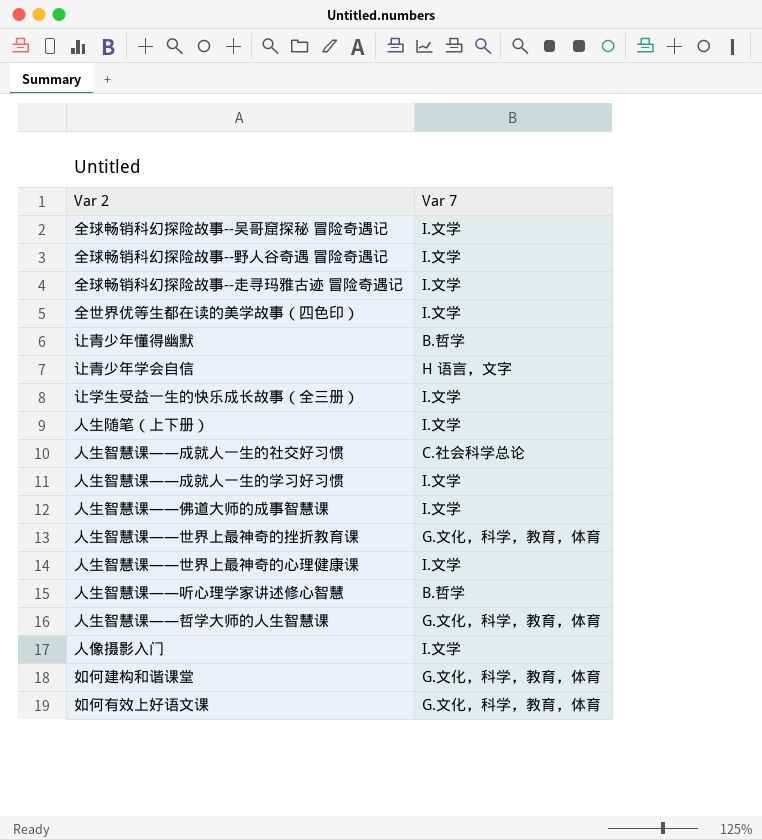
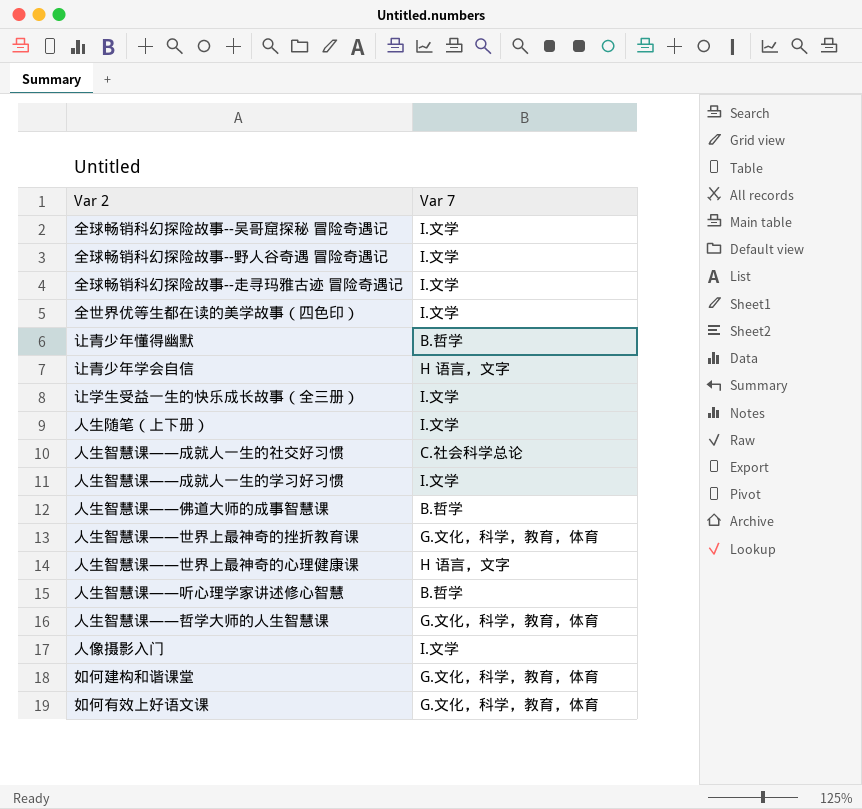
人生智慧课——佛道大师的成事智慧课 | Var 7: I.文学 -> B.哲学
人生智慧课——世界上最神奇的心理健康课 | Var 7: I.文学 -> H 语言，文字

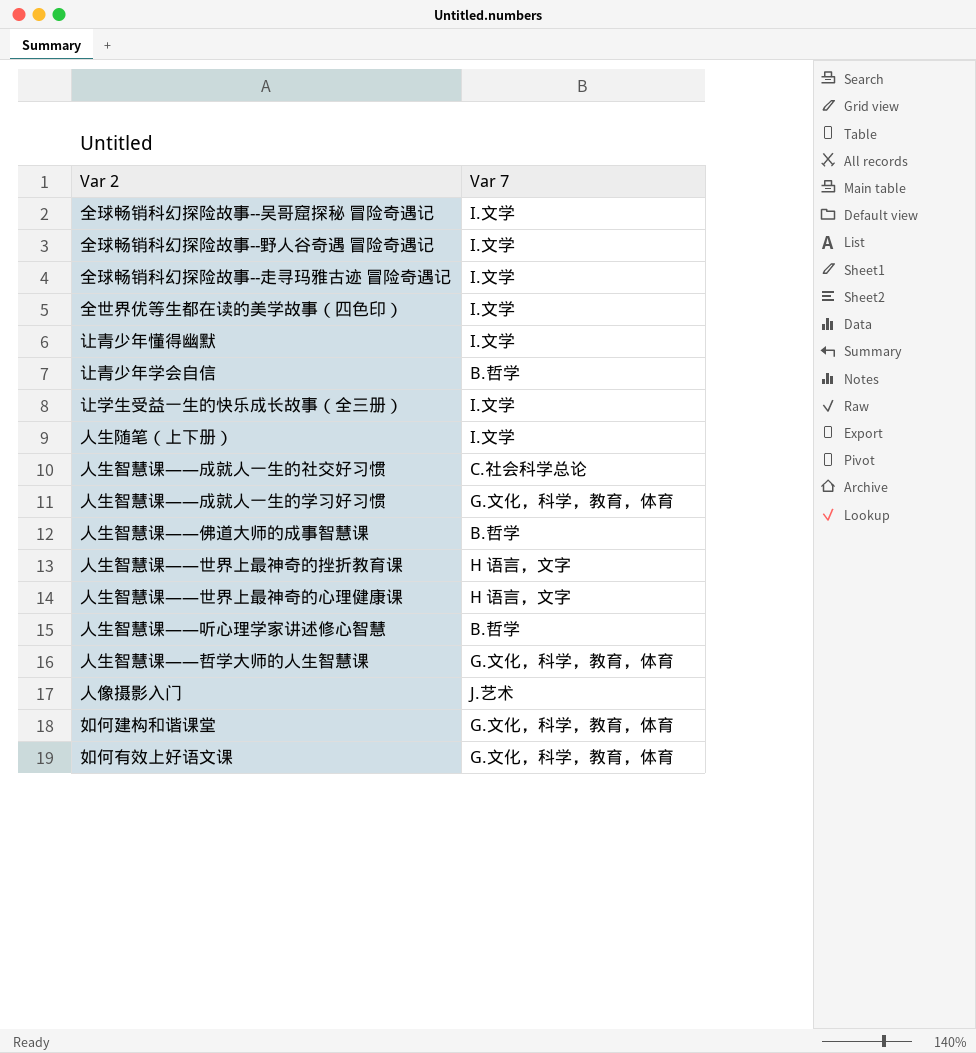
让青少年懂得幽默 | Var 7: B.哲学 -> I.文学
让青少年学会自信 | Var 7: H 语言，文字 -> B.哲学
人生智慧课——成就人一生的学习好习惯 | Var 7: I.文学 -> G.文化，科学，教育，体育
人生智慧课——世界上最神奇的挫折教育课 | Var 7: G.文化，科学，教育，体育 -> H 语言，文字
人像摄影入门 | Var 7: I.文学 -> J.艺术

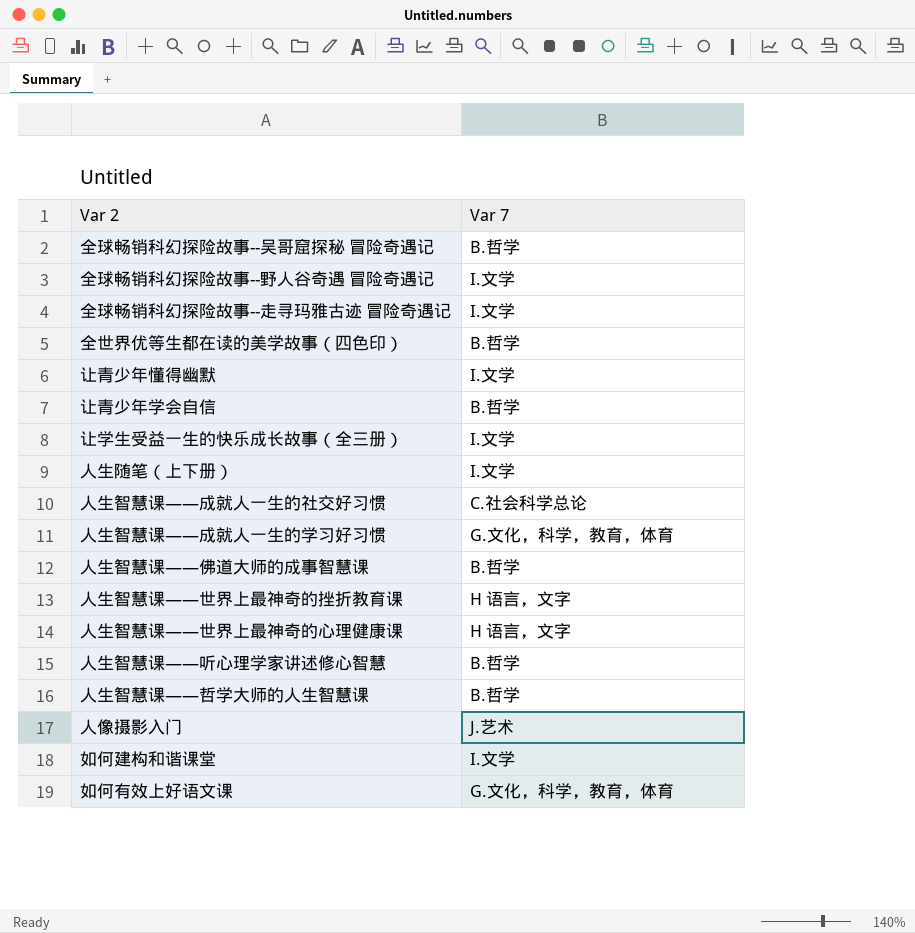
全球畅销科幻探险故事--吴哥窟探秘 冒险奇遇记 | Var 7: I.文学 -> B.哲学
全世界优等生都在读的美学故事（四色印） | Var 7: I.文学 -> B.哲学
人生智慧课——哲学大师的人生智慧课 | Var 7: G.文化，科学，教育，体育 -> B.哲学
如何建构和谐课堂 | Var 7: G.文化，科学，教育，体育 -> I.文学

